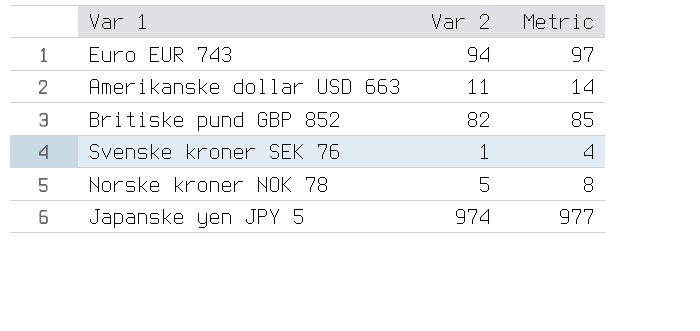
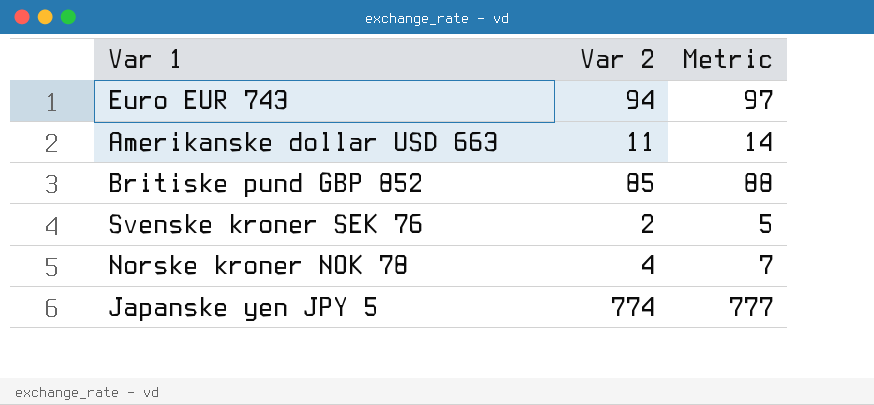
Britiske pund GBP 852 | Var 2: 82 -> 85
Britiske pund GBP 852 | Metric: 85 -> 88
Svenske kroner SEK 76 | Var 2: 1 -> 2
Svenske kroner SEK 76 | Metric: 4 -> 5
Norske kroner NOK 78 | Var 2: 5 -> 4
Norske kroner NOK 78 | Metric: 8 -> 7
Japanske yen JPY 5 | Var 2: 974 -> 774
Japanske yen JPY 5 | Metric: 977 -> 777

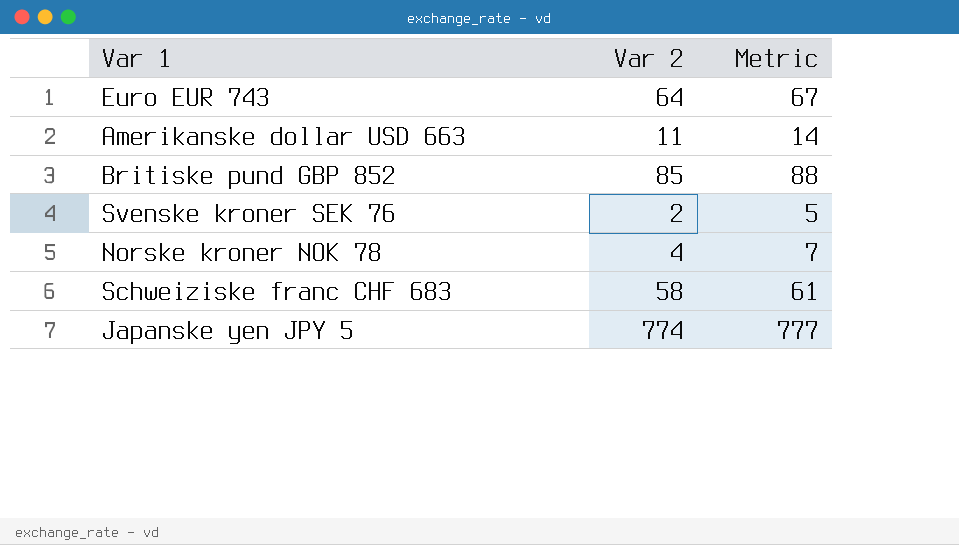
Euro EUR 743 | Var 2: 94 -> 64
Euro EUR 743 | Metric: 97 -> 67
row Schweiziske franc CHF 683: none -> 58 | 61

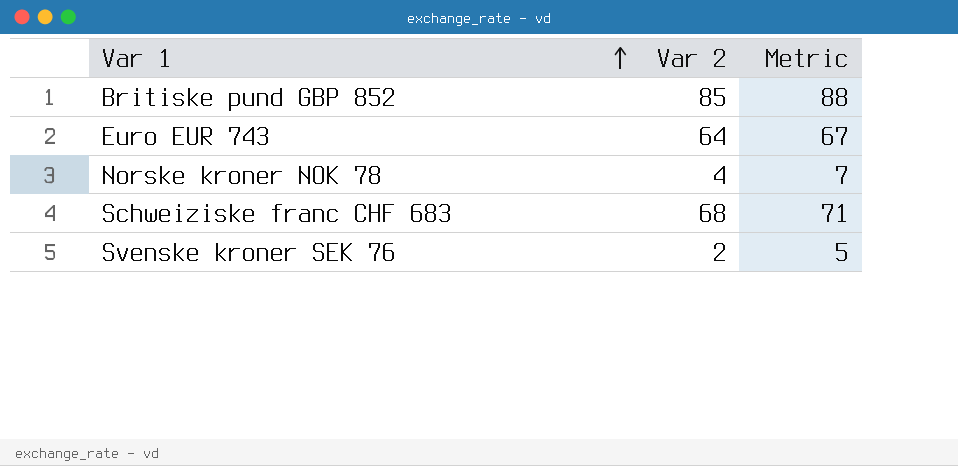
row order: none -> Var 1 ascending
row Amerikanske dollar USD 663: 11 | 14 -> none
row Japanske yen JPY 5: 774 | 777 -> none
Schweiziske franc CHF 683 | Var 2: 58 -> 68
Schweiziske franc CHF 683 | Metric: 61 -> 71

